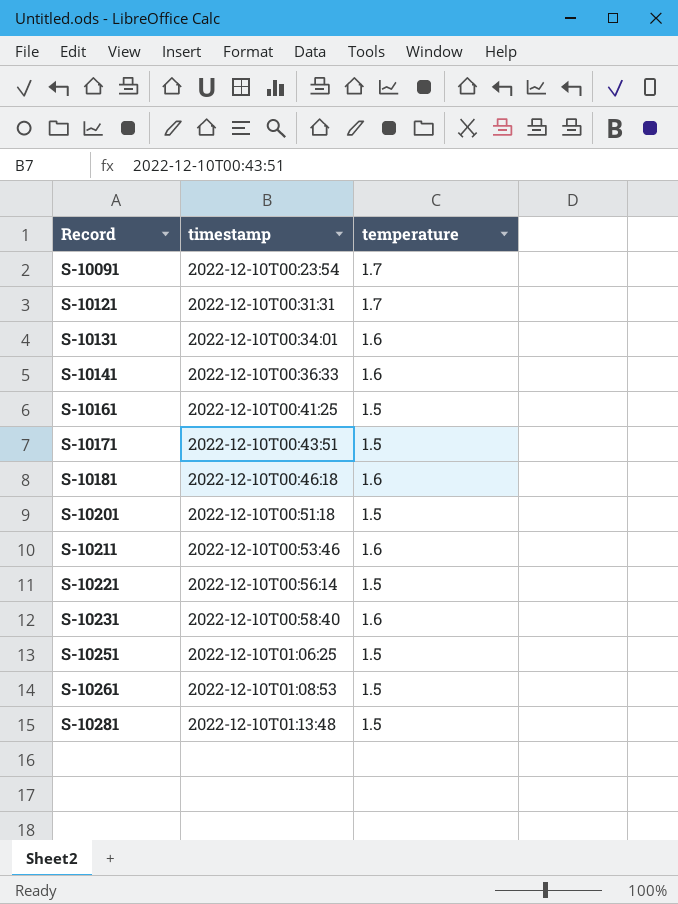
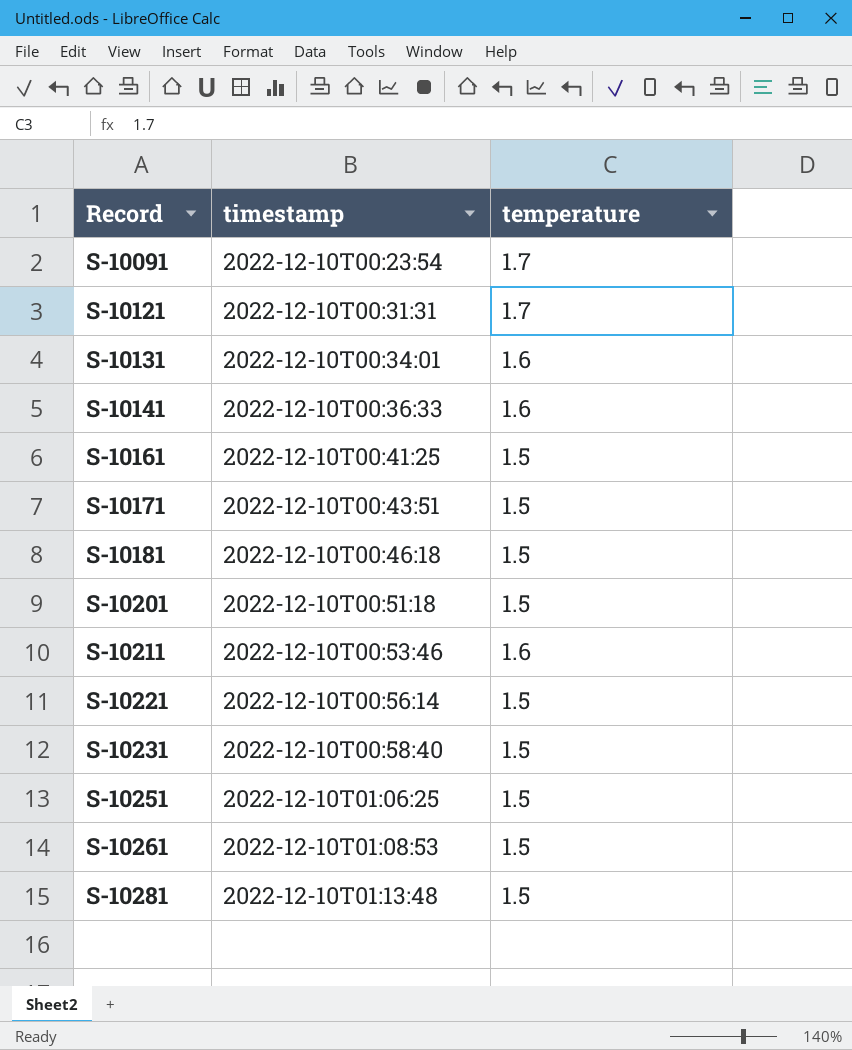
S-10181 | temperature: 1.6 -> 1.5
S-10231 | temperature: 1.6 -> 1.5

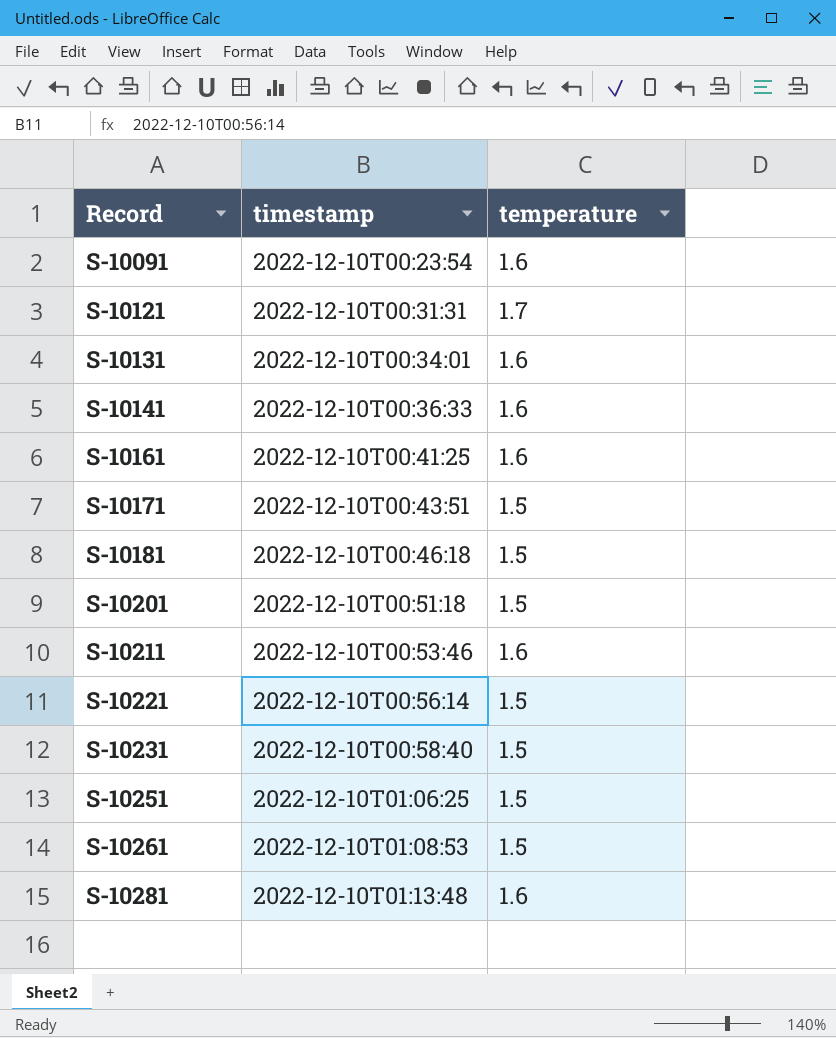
S-10091 | temperature: 1.7 -> 1.6
S-10161 | temperature: 1.5 -> 1.6
S-10281 | temperature: 1.5 -> 1.6

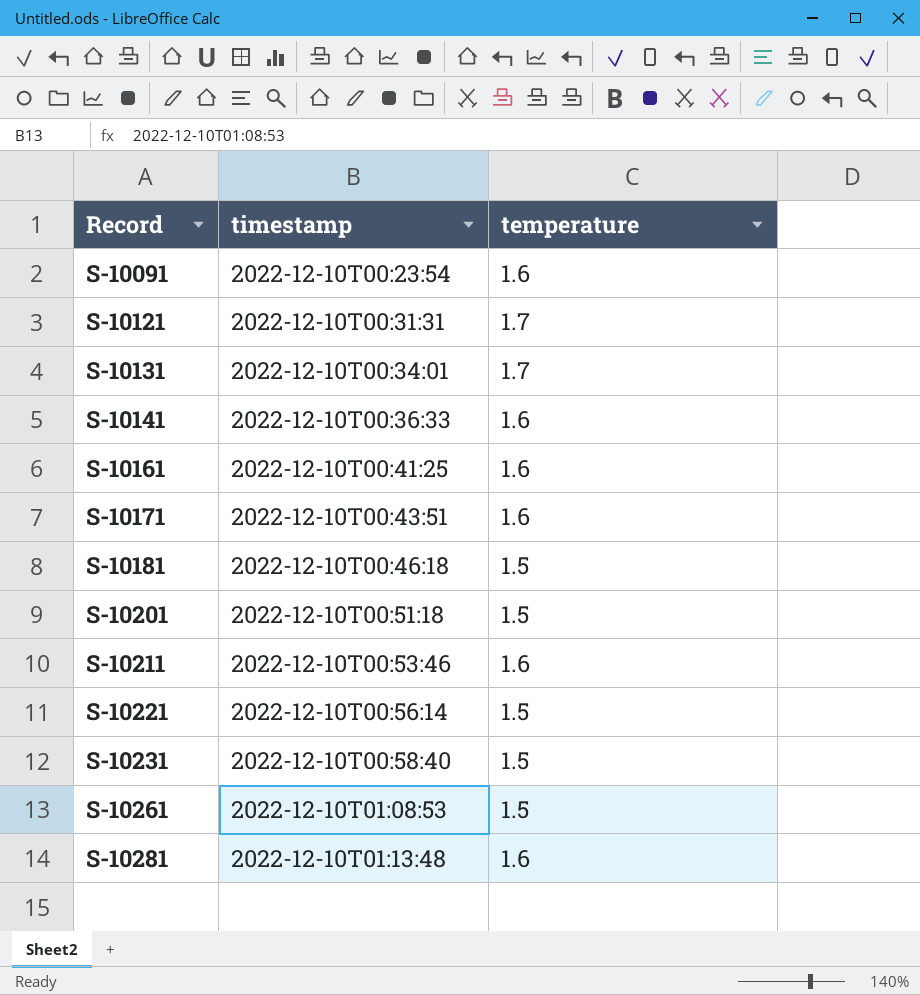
row S-10251: 2022-12-10T01:06:25 | 1.5 -> none
S-10131 | temperature: 1.6 -> 1.7
S-10171 | temperature: 1.5 -> 1.6

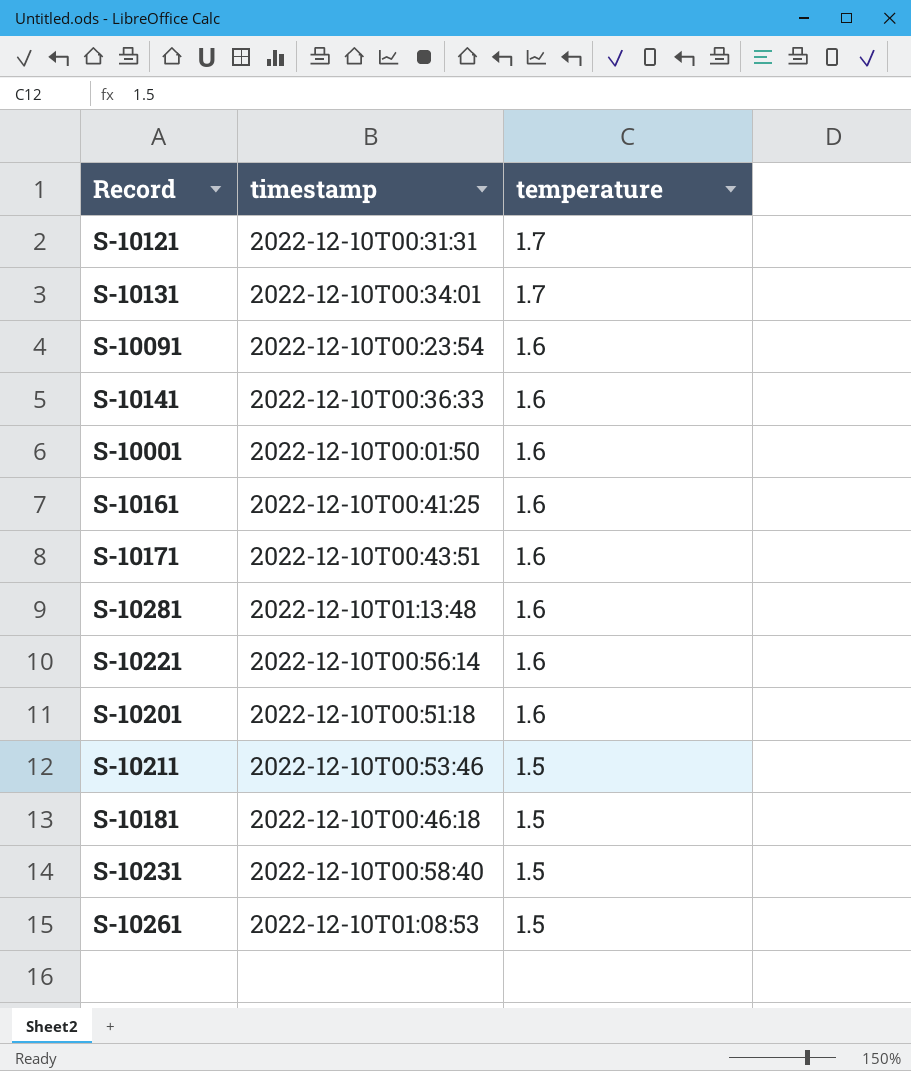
row order: Record ascending -> temperature descending
row S-10001: none -> 2022-12-10T00:01:50 | 1.6
S-10221 | temperature: 1.5 -> 1.6
S-10201 | temperature: 1.5 -> 1.6
S-10211 | temperature: 1.6 -> 1.5

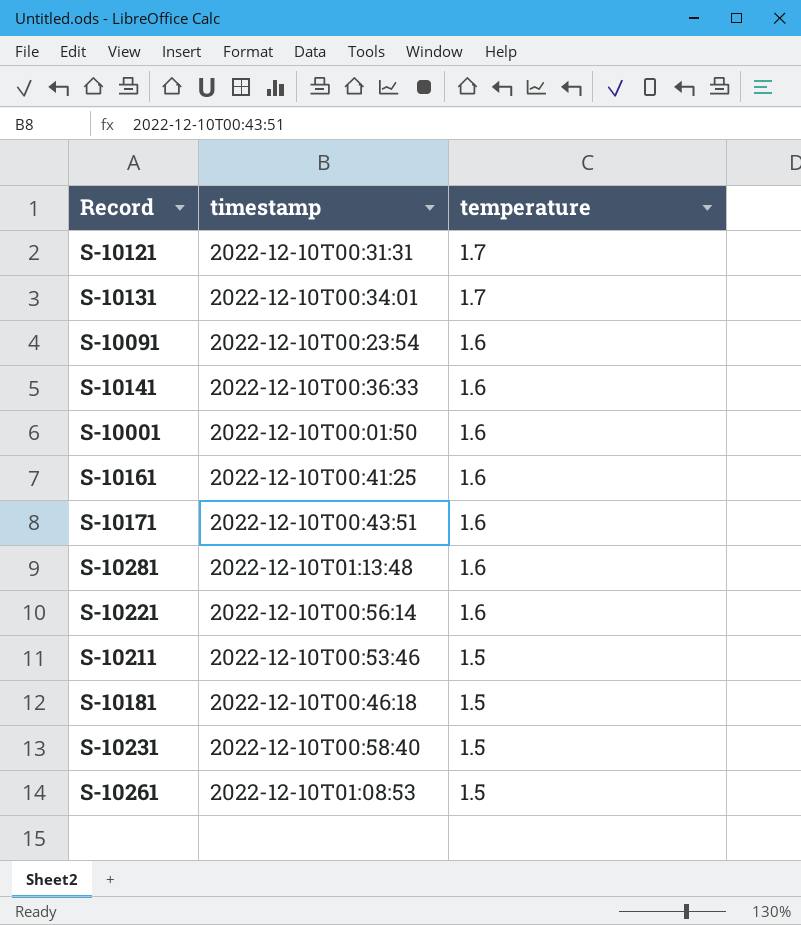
row S-10201: 2022-12-10T00:51:18 | 1.6 -> none

